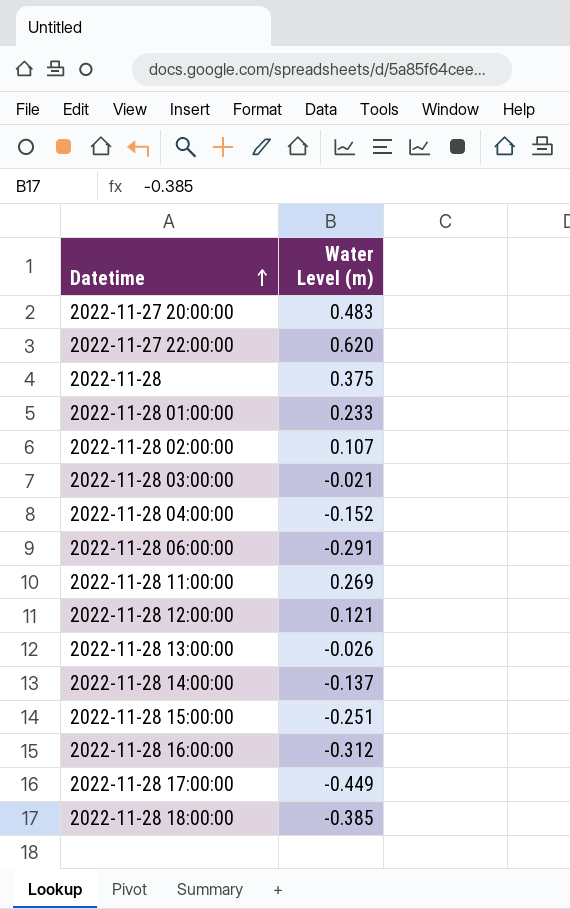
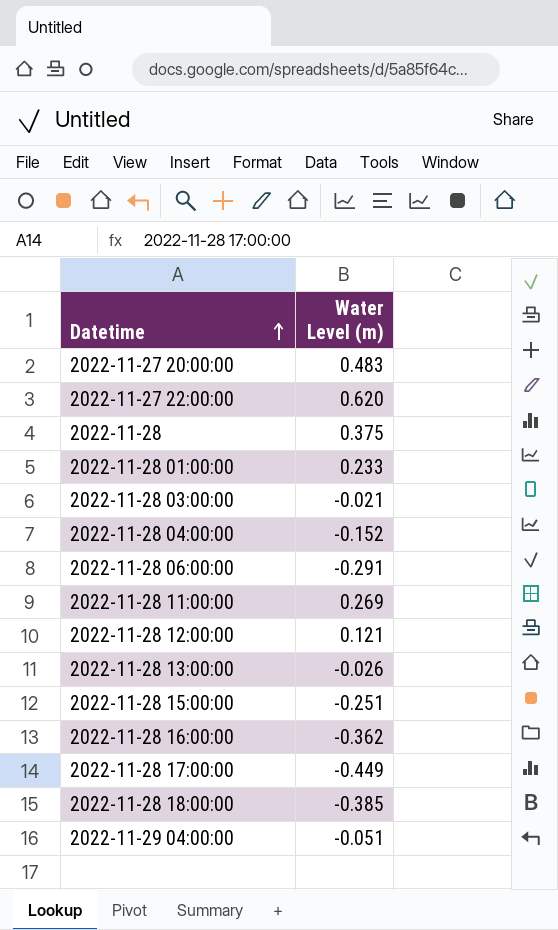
row 2022-11-28 02:00:00: 0.107 -> none
row 2022-11-28 14:00:00: -0.137 -> none
2022-11-28 16:00:00 | Water Level (m): -0.312 -> -0.362
row 2022-11-29 04:00:00: none -> -0.051

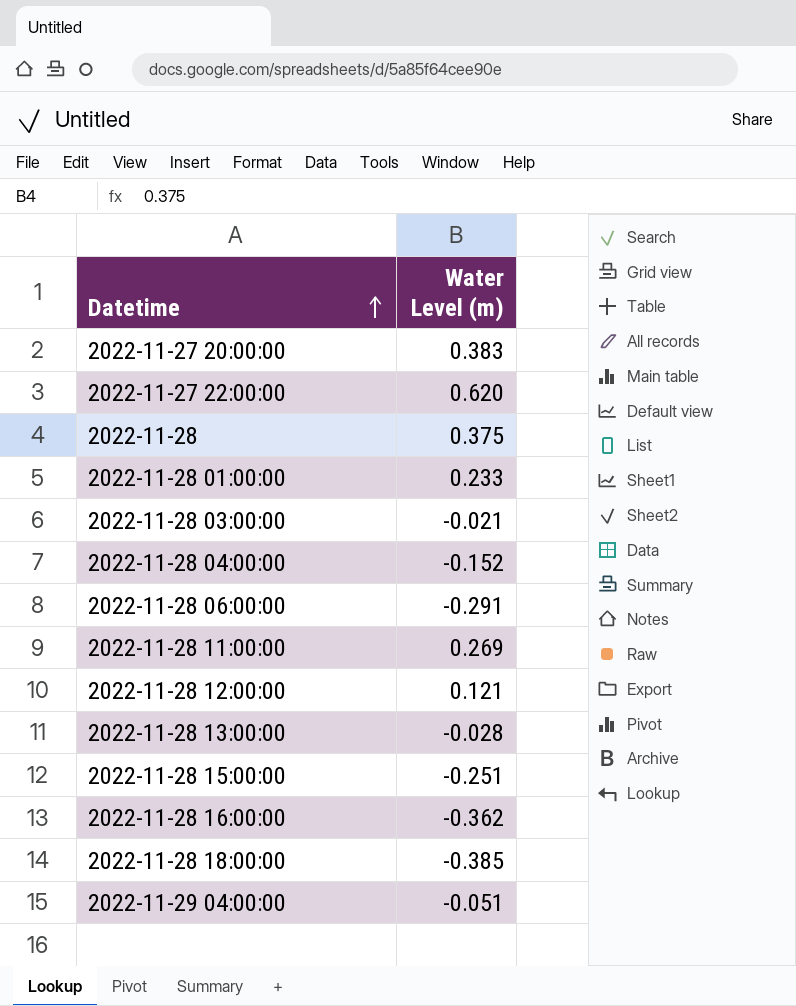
row 2022-11-28 17:00:00: -0.449 -> none
2022-11-27 20:00:00 | Water Level (m): 0.483 -> 0.383
2022-11-28 13:00:00 | Water Level (m): -0.026 -> -0.028

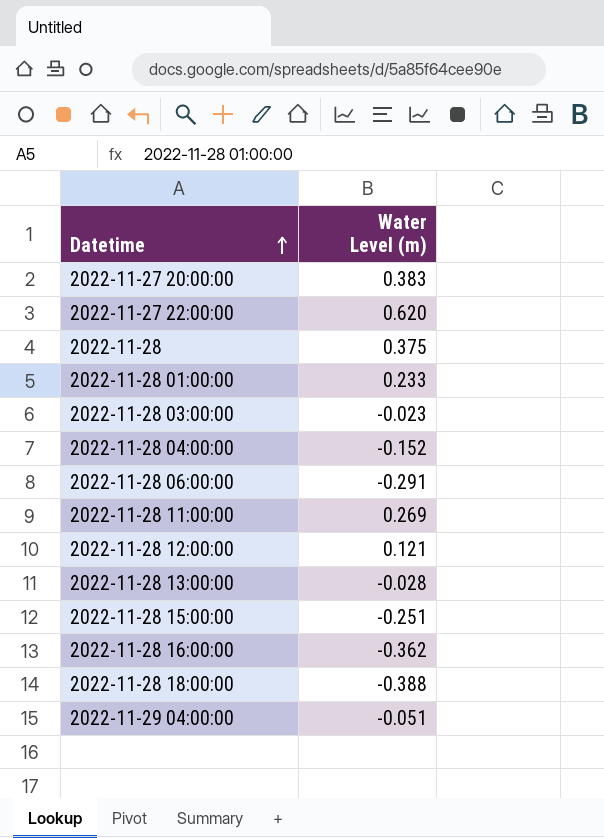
2022-11-28 03:00:00 | Water Level (m): -0.021 -> -0.023
2022-11-28 18:00:00 | Water Level (m): -0.385 -> -0.388

